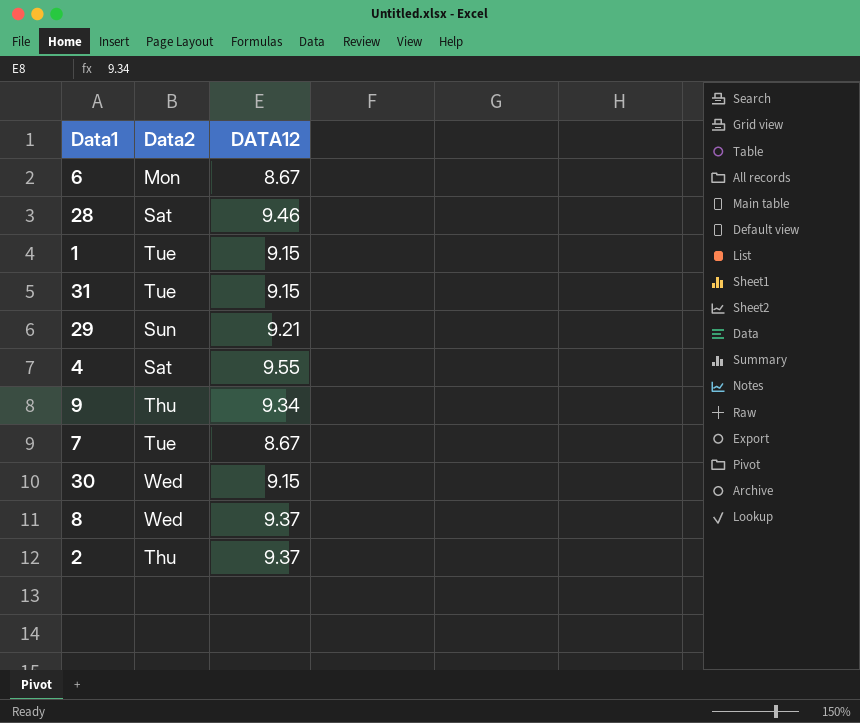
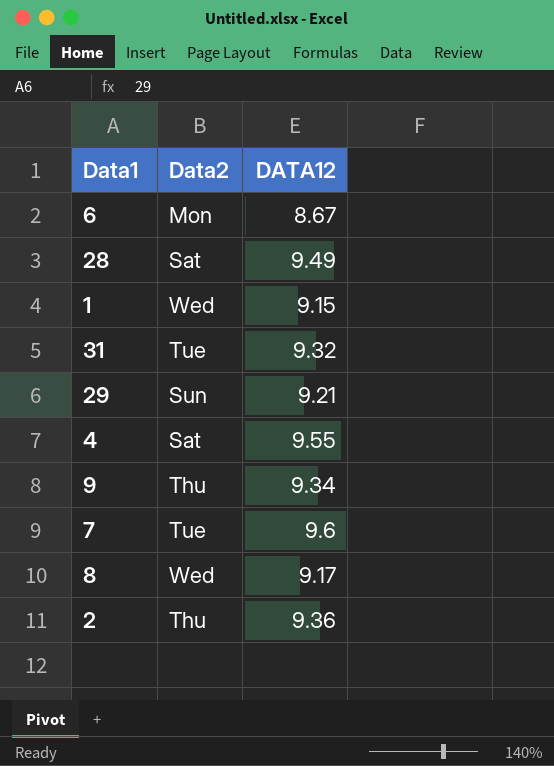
row 30: Wed | 9.15 -> none
28 | DATA12: 9.46 -> 9.49
1 | Data2: Tue -> Wed
31 | DATA12: 9.15 -> 9.32
7 | DATA12: 8.67 -> 9.6
8 | DATA12: 9.37 -> 9.17
2 | DATA12: 9.37 -> 9.36

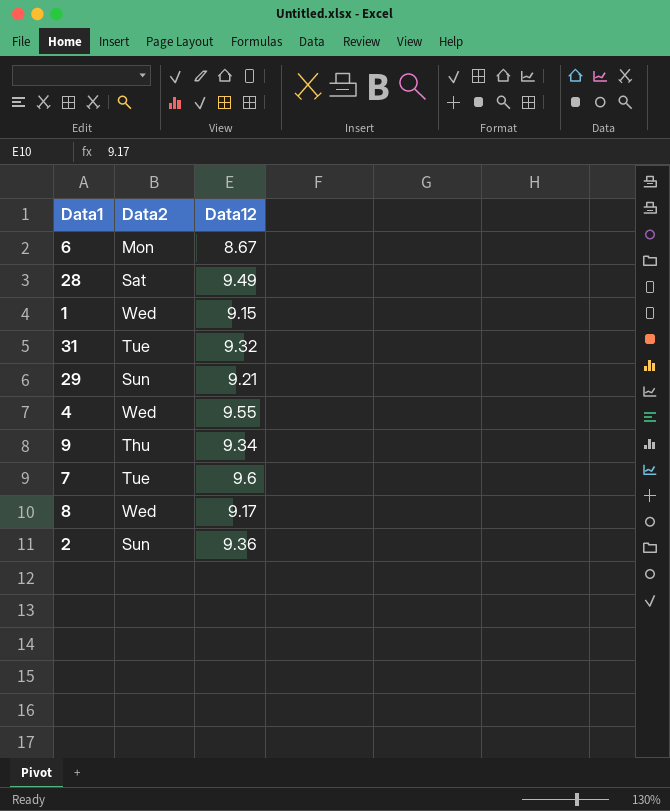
column name: DATA12 -> Data12
4 | Data2: Sat -> Wed
2 | Data2: Thu -> Sun

